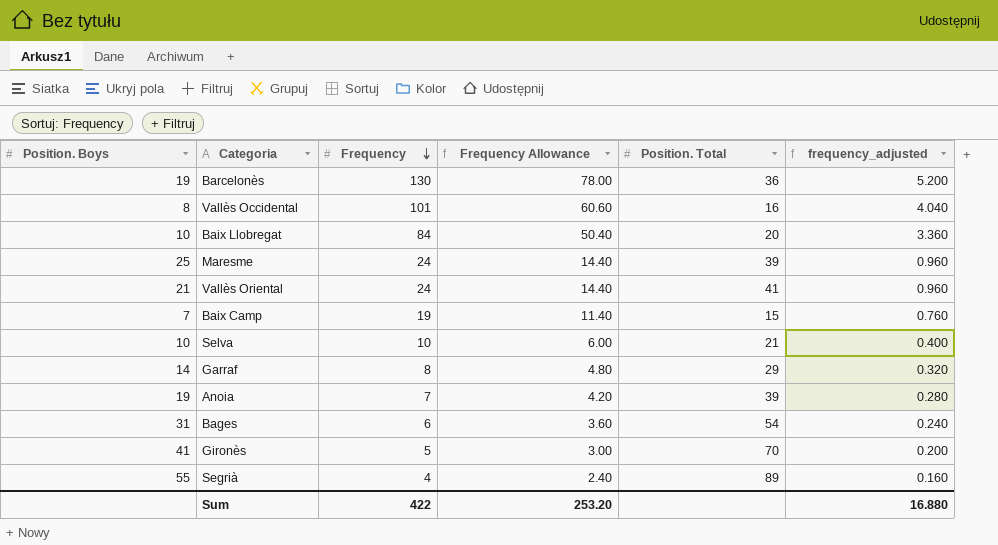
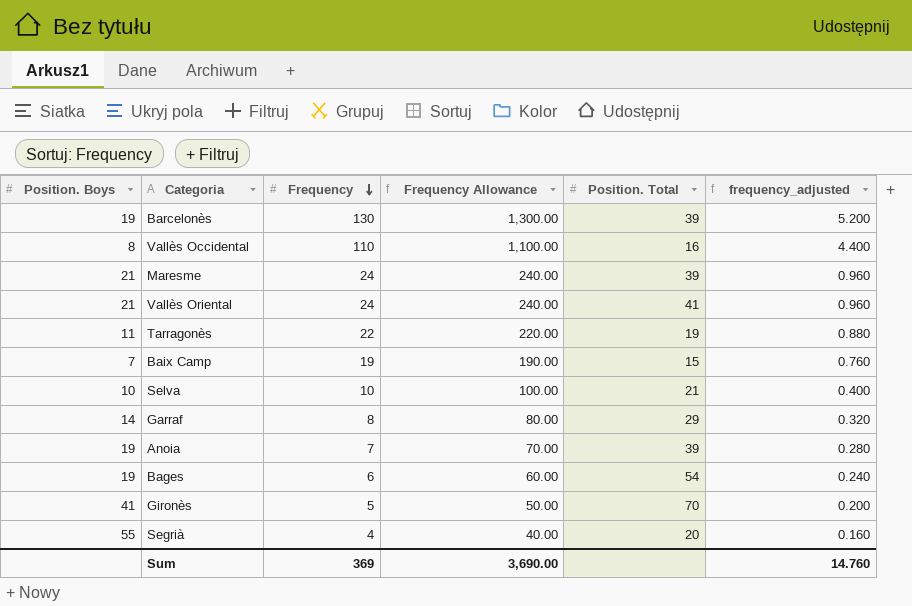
column Frequency Allowance | formula: [Frequency] * 0.6 -> [Frequency] * 10
row Baix Llobregat: 10 | 84 | 50.40 | 20 | 3.360 -> none
Barcelonès | Position. Total: 36 -> 39
Vallès Occidental | Frequency: 101 -> 110
Vallès Occidental | frequency_adjusted: 4.040 -> 4.400
Maresme | Position. Boys: 25 -> 21
row Tarragonès: none -> 11 | 22 | 220.00 | 19 | 0.880
Bages | Position. Boys: 31 -> 19
Segrià | Position. Total: 89 -> 20
Sum | Frequency: 422 -> 369
Sum | Frequency Allowance: 253.20 -> 3,690.00
Sum | frequency_adjusted: 16.880 -> 14.760

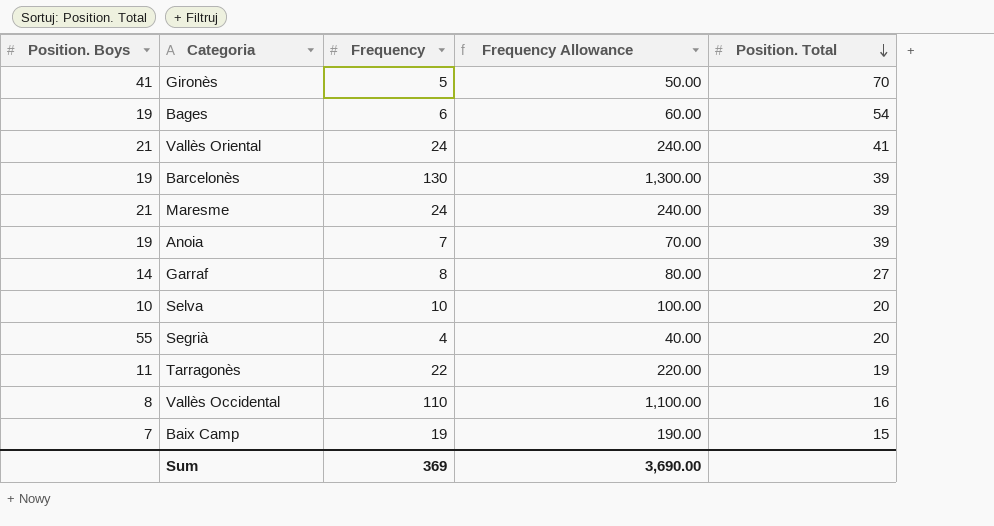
row order: Frequency descending -> Position. Total descending
column frequency_adjusted | formula: [Frequency] * 0.04 -> none
Garraf | Position. Total: 29 -> 27
Selva | Position. Total: 21 -> 20

